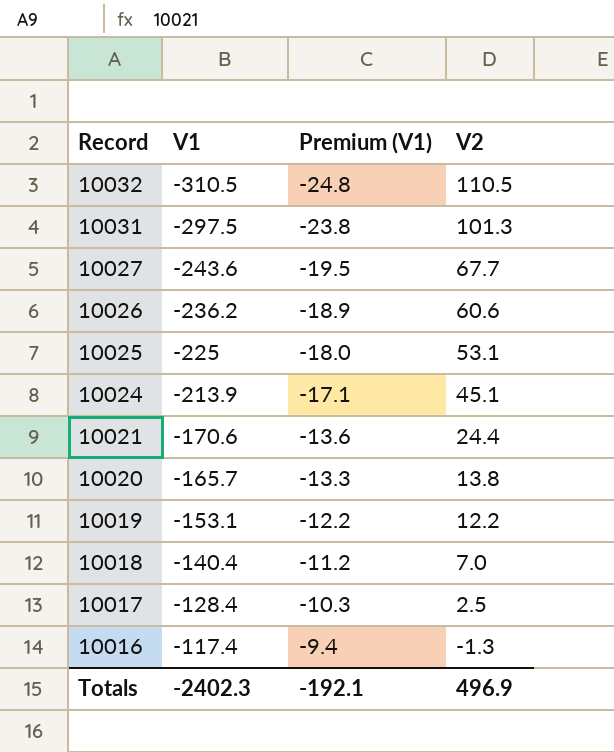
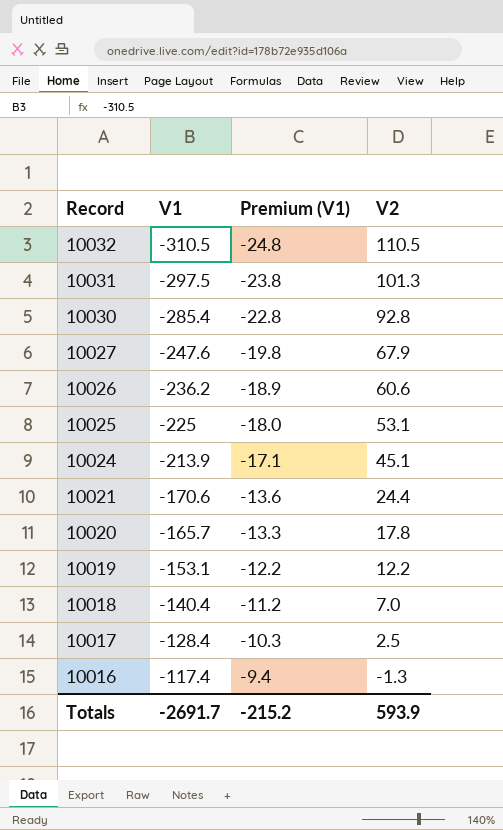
row 10030: none -> -285.4 | -22.8 | 92.8
10027 | V1: -243.6 -> -247.6
10027 | Premium (V1): -19.5 -> -19.8
10027 | V2: 67.7 -> 67.9
10020 | V2: 13.8 -> 17.8
Totals | V1: -2402.3 -> -2691.7
Totals | Premium (V1): -192.1 -> -215.2
Totals | V2: 496.9 -> 593.9

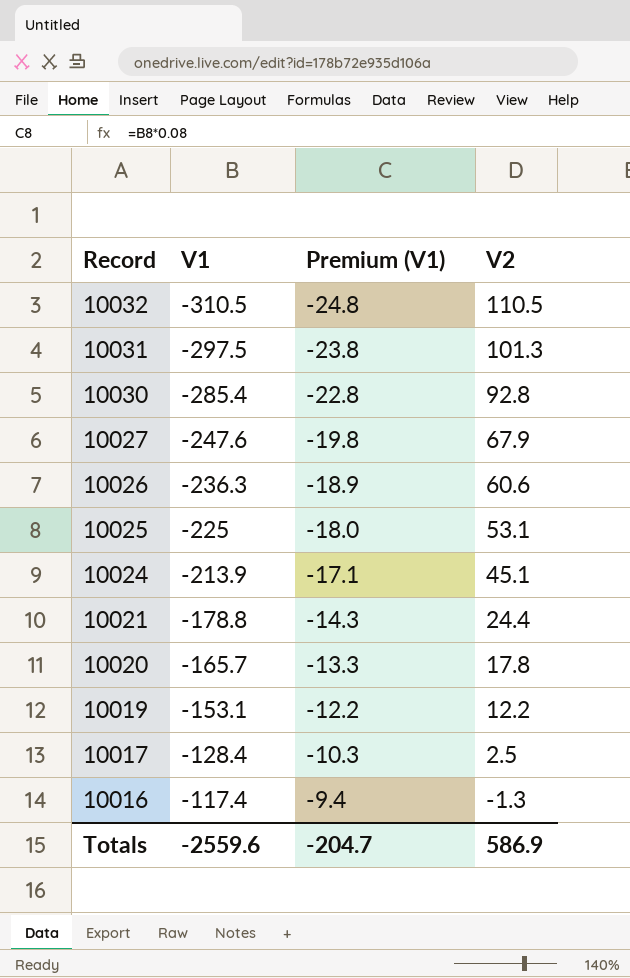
row 10018: -140.4 | -11.2 | 7.0 -> none
10026 | V1: -236.2 -> -236.3
10021 | V1: -170.6 -> -178.8
10021 | Premium (V1): -13.6 -> -14.3
Totals | V1: -2691.7 -> -2559.6
Totals | Premium (V1): -215.2 -> -204.7
Totals | V2: 593.9 -> 586.9

